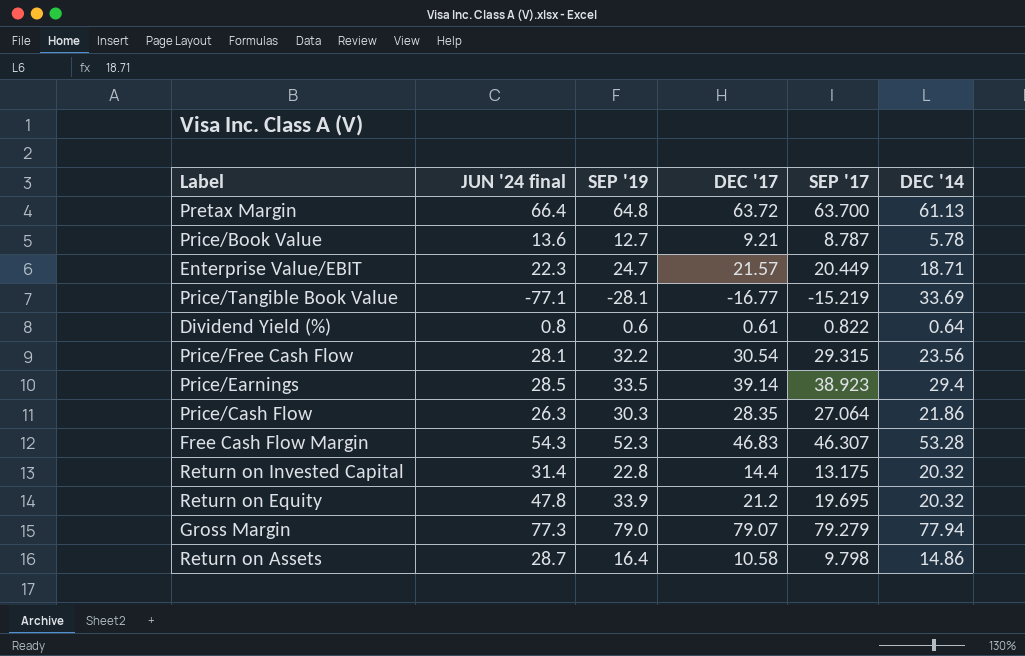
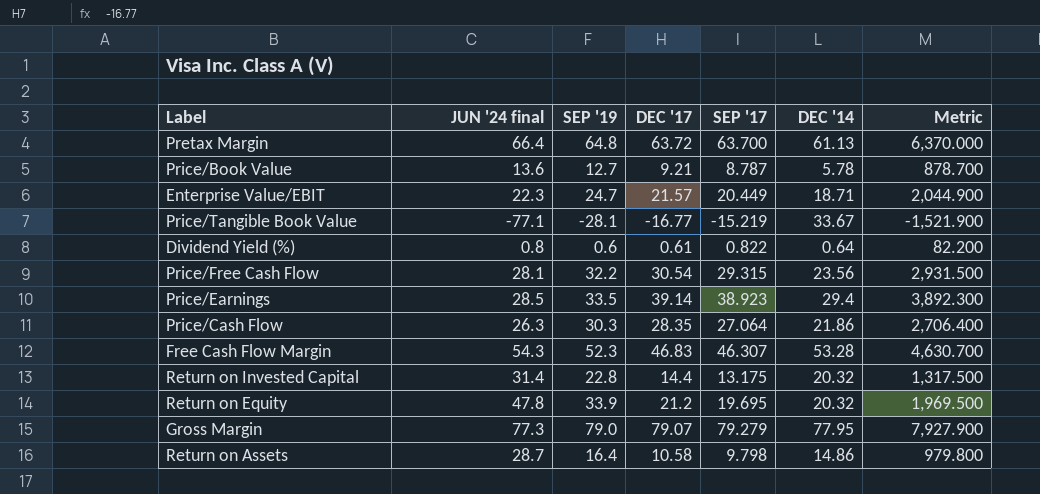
column Metric | formula: none -> [SEP '17] * 100
Price/Tangible Book Value | DEC '14: 33.69 -> 33.67
Gross Margin | DEC '14: 77.94 -> 77.95

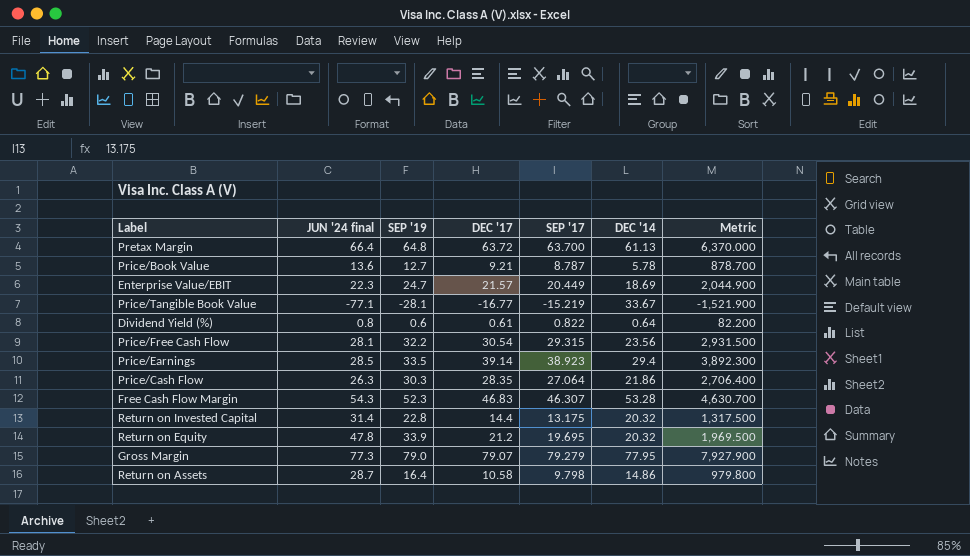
Enterprise Value/EBIT | DEC '14: 18.71 -> 18.69

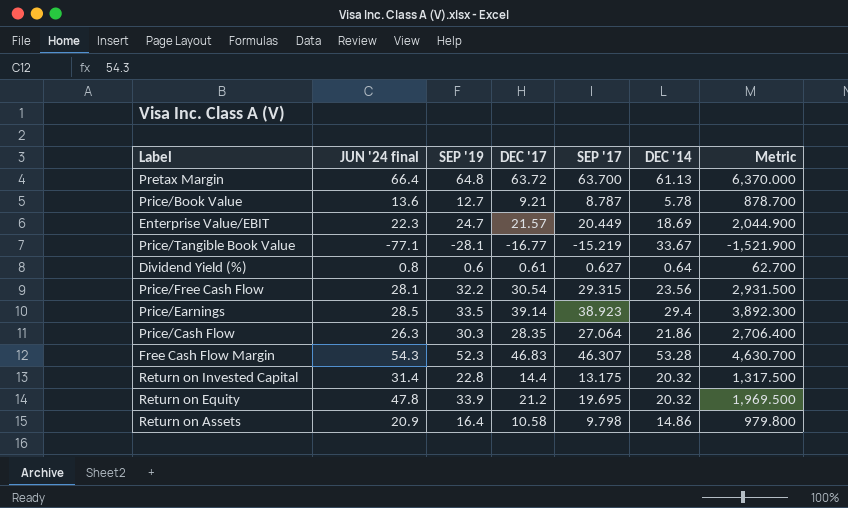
row Gross Margin: 77.3 | 79.0 | 79.07 | 79.279 | 77.95 | 7,927.900 -> none
Dividend Yield (%) | SEP '17: 0.822 -> 0.627
Dividend Yield (%) | Metric: 82.200 -> 62.700
Return on Assets | JUN '24 final: 28.7 -> 20.9

